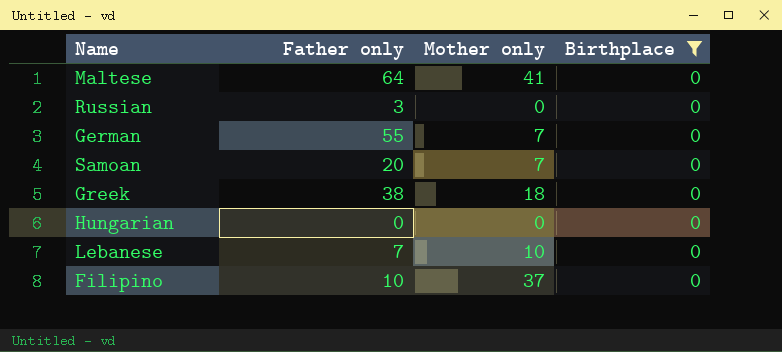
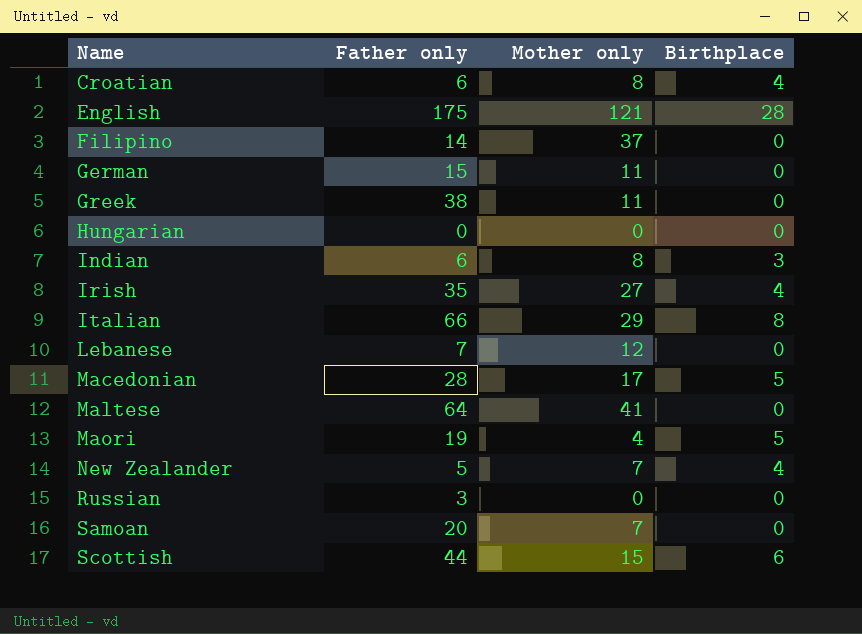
filter: Birthplace = 0 -> none
row order: none -> Name ascending
Filipino | Father only: 10 -> 14
German | Father only: 55 -> 15
German | Mother only: 7 -> 11
Greek | Mother only: 18 -> 11
Lebanese | Mother only: 10 -> 12

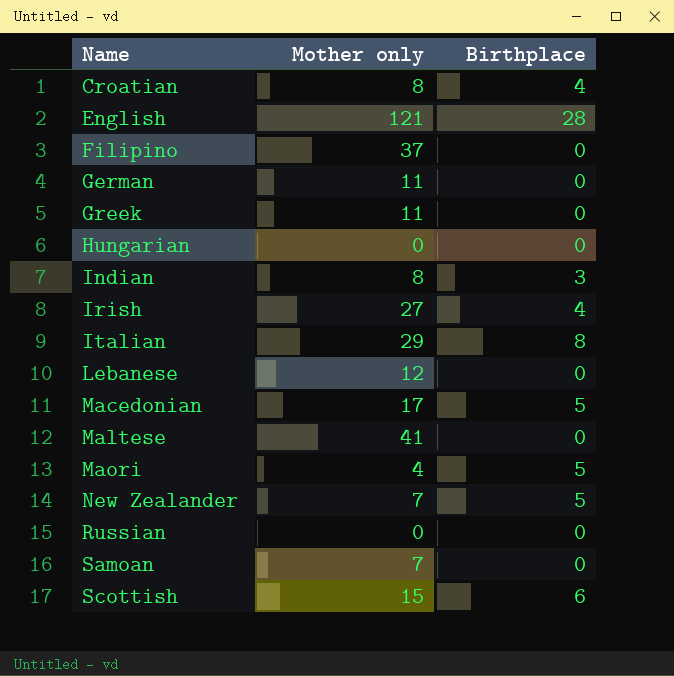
column Father only | position: 2 -> none
New Zealander | Birthplace: 4 -> 5

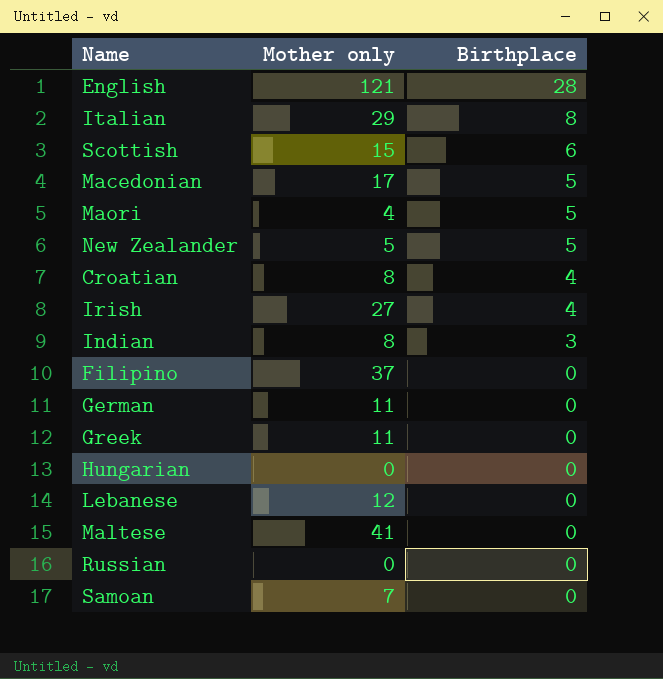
row order: Name ascending -> Birthplace descending
New Zealander | Mother only: 7 -> 5

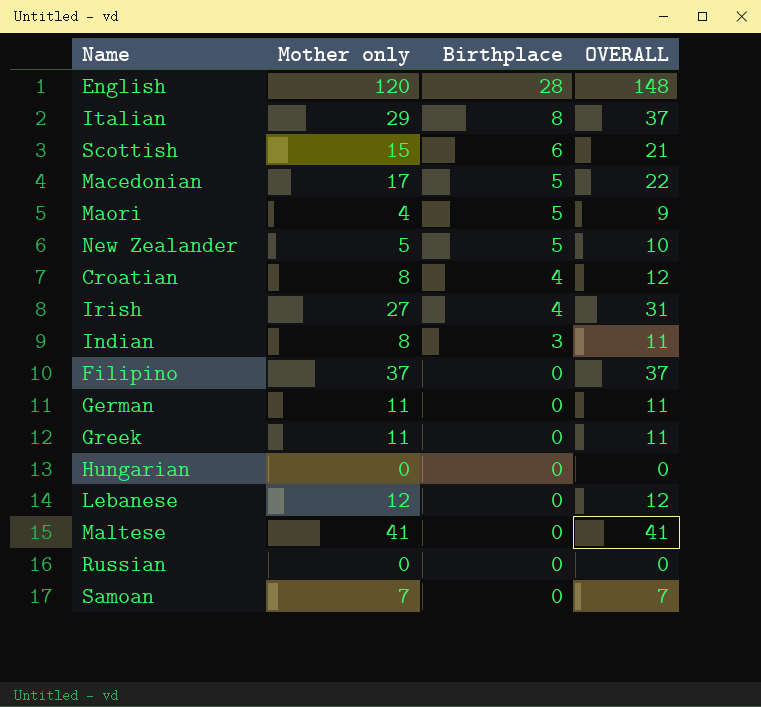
column OVERALL | formula: none -> [Mother only] + [Birthplace]
English | Mother only: 121 -> 120

